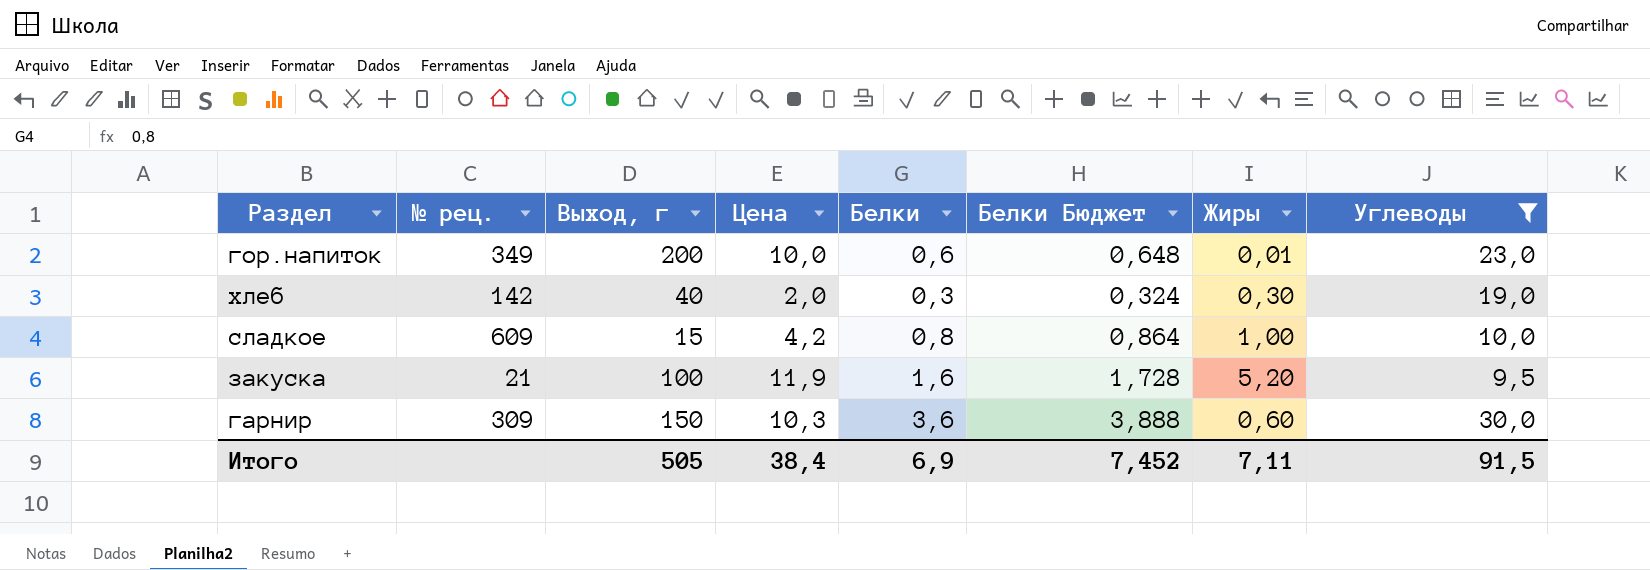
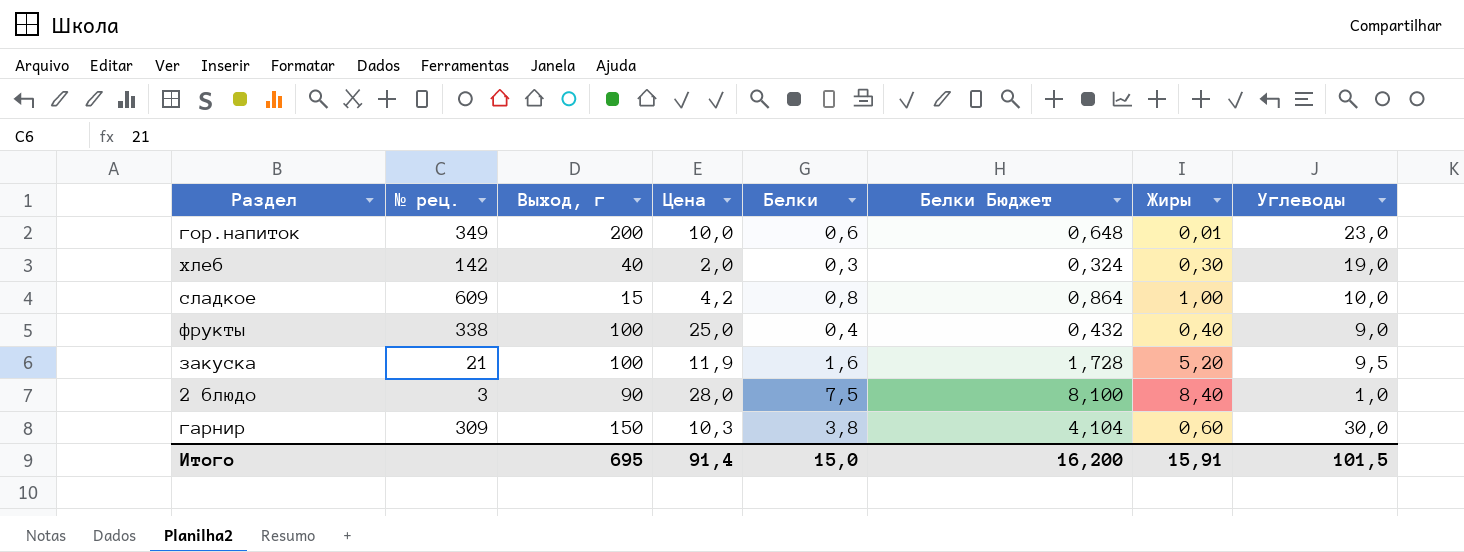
filter: Углеводы >= 9,5 -> none
гарнир | Белки: 3,6 -> 3,8
гарнир | Белки Бюджет: 3,888 -> 4,104
Итого | Выход, г: 505 -> 695
Итого | Цена: 38,4 -> 91,4
Итого | Белки: 6,9 -> 15,0
Итого | Белки Бюджет: 7,452 -> 16,200
Итого | Жиры: 7,11 -> 15,91
Итого | Углеводы: 91,5 -> 101,5

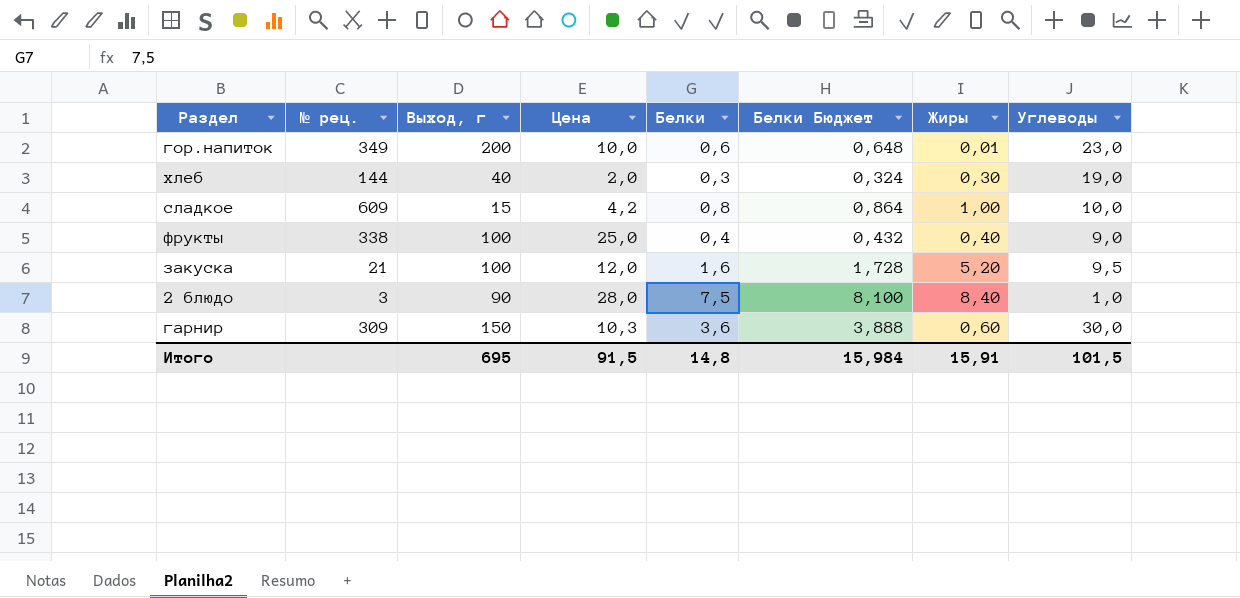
хлеб | № рец.: 142 -> 144
закуска | Цена: 11,9 -> 12,0
гарнир | Белки: 3,8 -> 3,6
гарнир | Белки Бюджет: 4,104 -> 3,888
Итого | Цена: 91,4 -> 91,5
Итого | Белки: 15,0 -> 14,8
Итого | Белки Бюджет: 16,200 -> 15,984

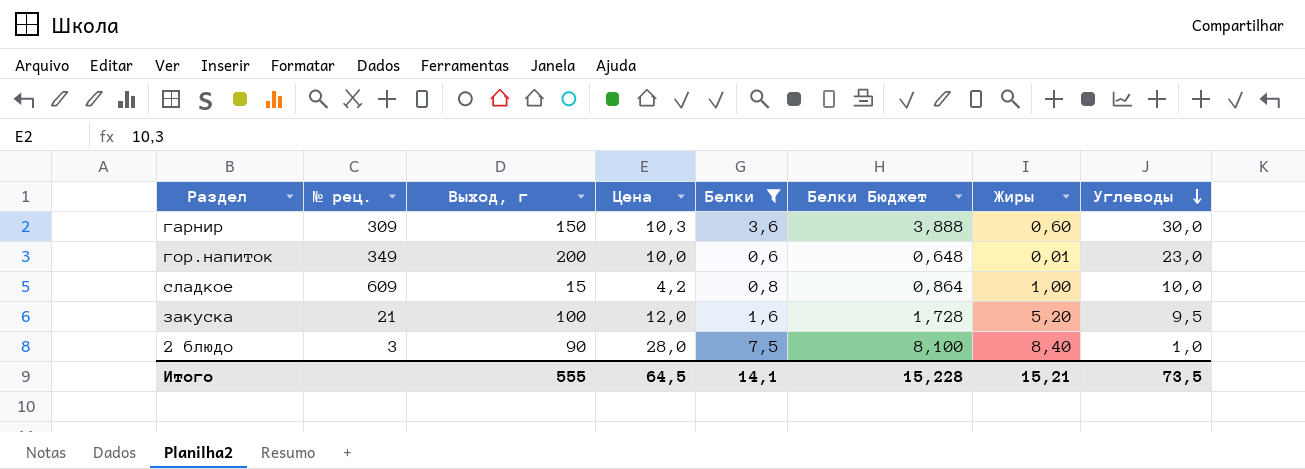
filter: none -> Белки >= 0,6
row order: none -> Углеводы descending
Итого | Выход, г: 695 -> 555
Итого | Цена: 91,5 -> 64,5
Итого | Белки: 14,8 -> 14,1
Итого | Белки Бюджет: 15,984 -> 15,228
Итого | Жиры: 15,91 -> 15,21
Итого | Углеводы: 101,5 -> 73,5

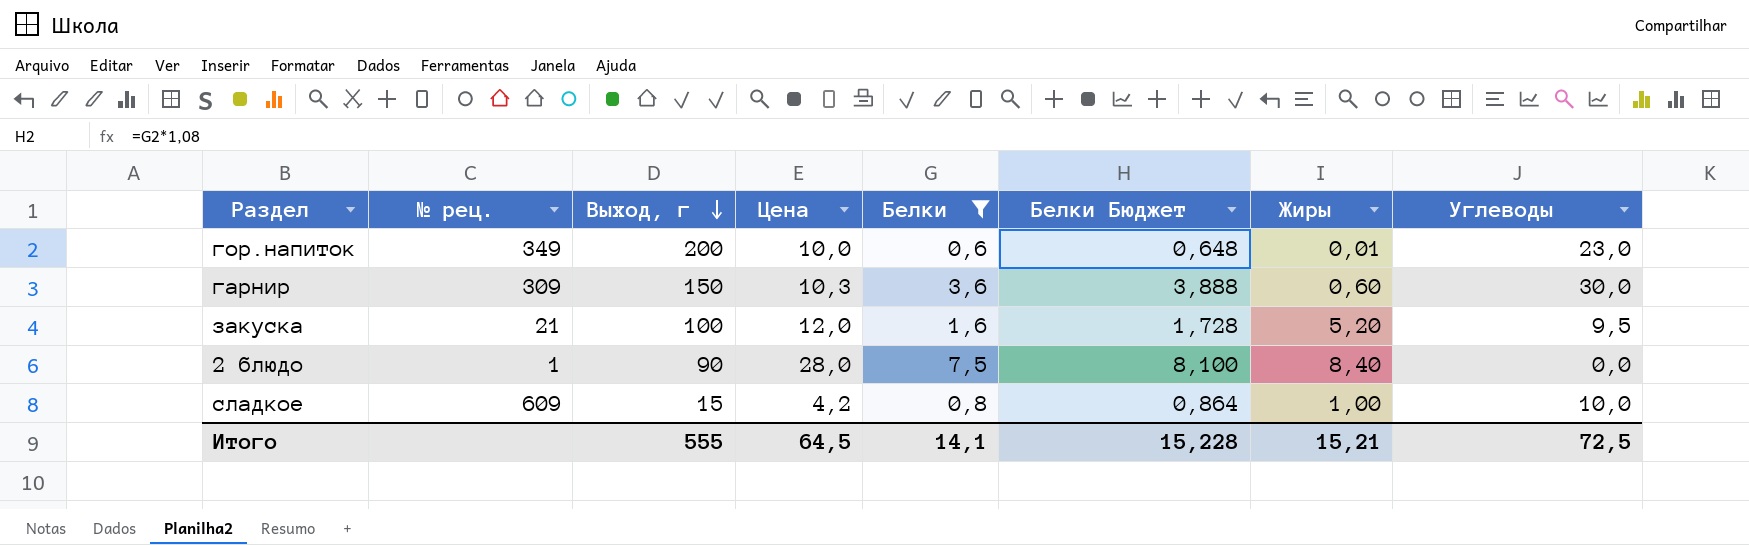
row order: Углеводы descending -> Выход, г descending
2 блюдо | № рец.: 3 -> 1
2 блюдо | Углеводы: 1,0 -> 0,0
Итого | Углеводы: 73,5 -> 72,5

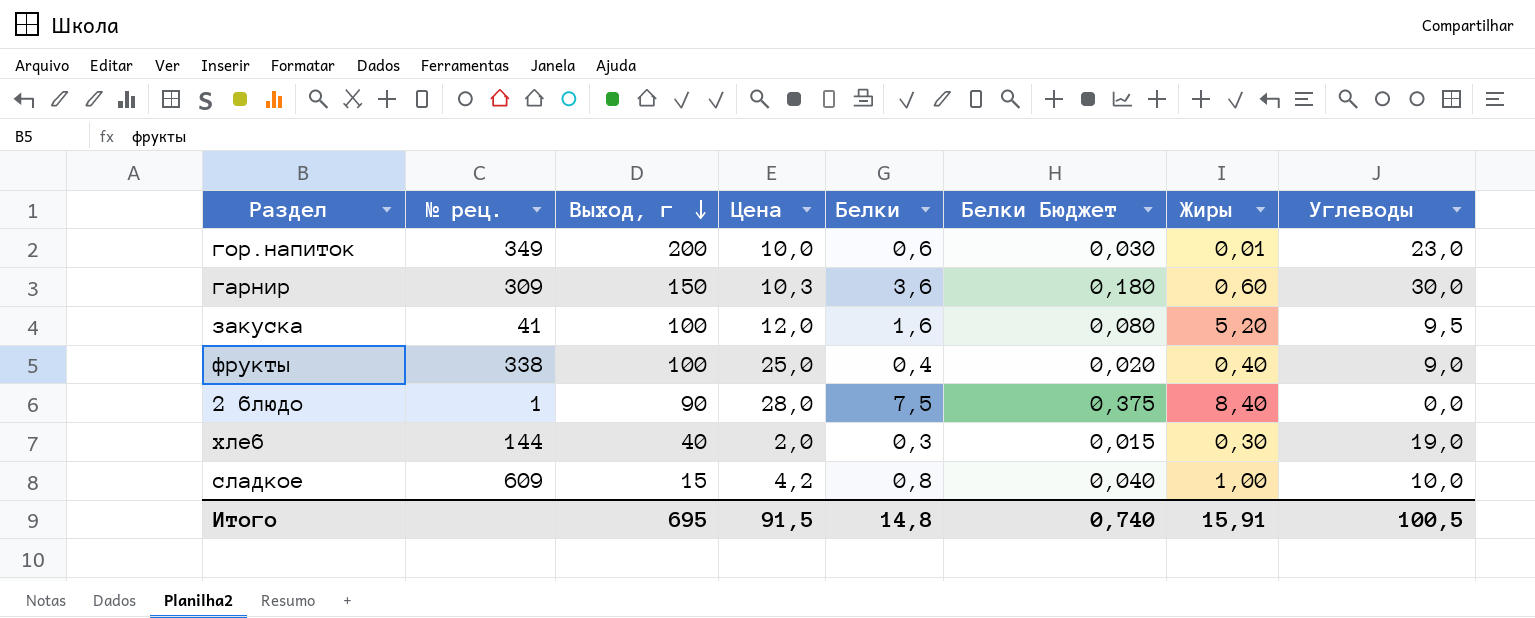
filter: Белки >= 0,6 -> none
column Белки Бюджет | formula: [Белки] * 1,08 -> [Белки] * 0,05
закуска | № рец.: 21 -> 41
Итого | Выход, г: 555 -> 695
Итого | Цена: 64,5 -> 91,5
Итого | Белки: 14,1 -> 14,8
Итого | Белки Бюджет: 15,228 -> 0,740
Итого | Жиры: 15,21 -> 15,91
Итого | Углеводы: 72,5 -> 100,5

